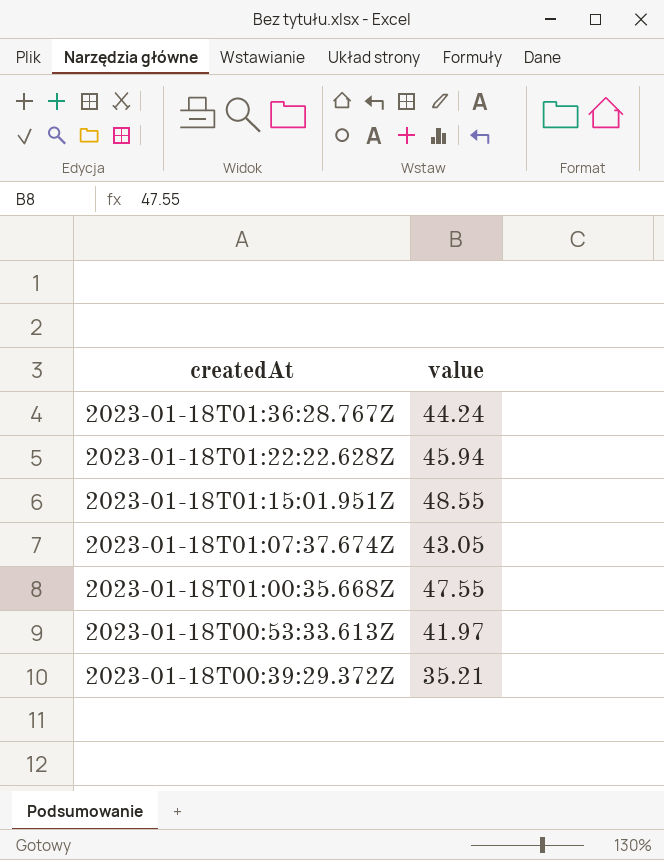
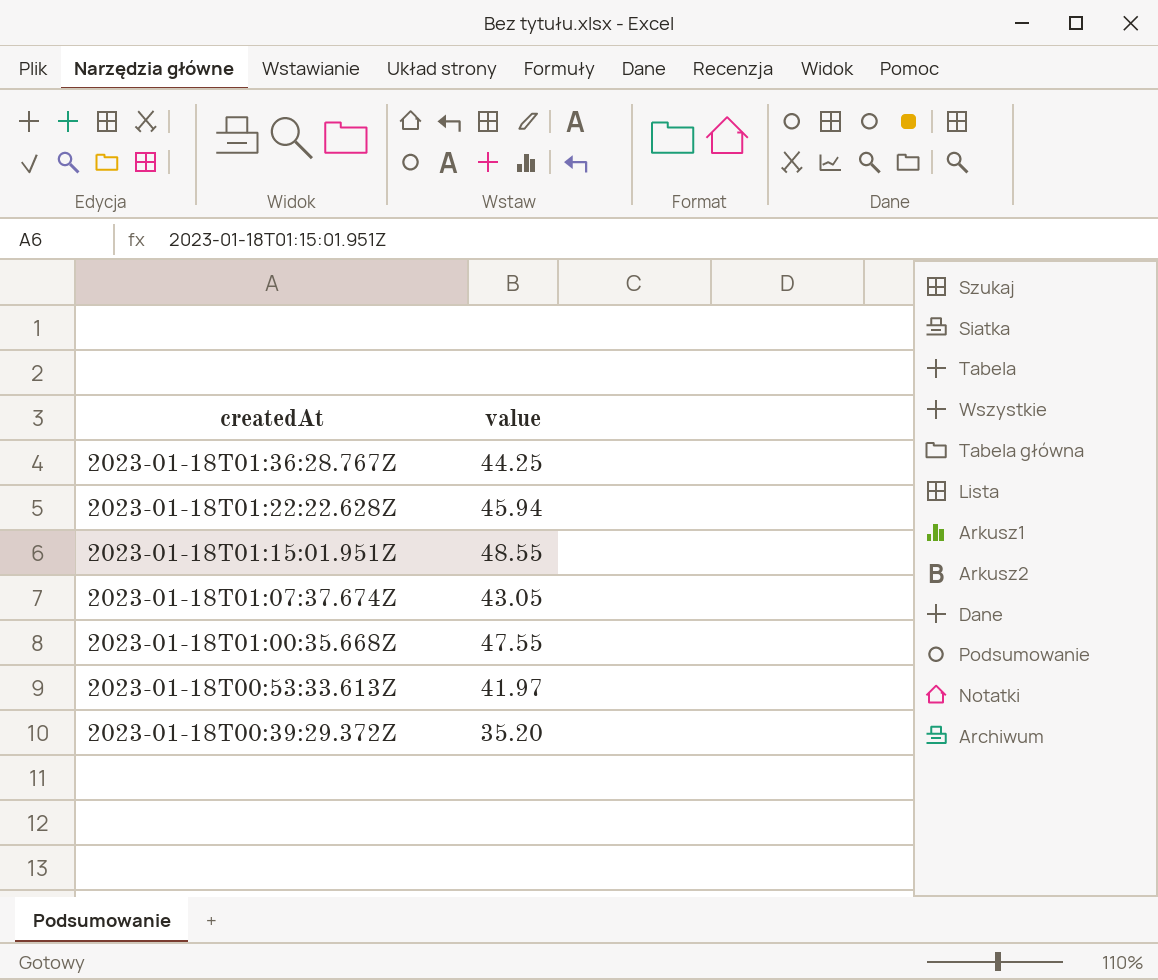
2023-01-18T01:36:28.767Z | value: 44.24 -> 44.25
2023-01-18T00:39:29.372Z | value: 35.21 -> 35.20

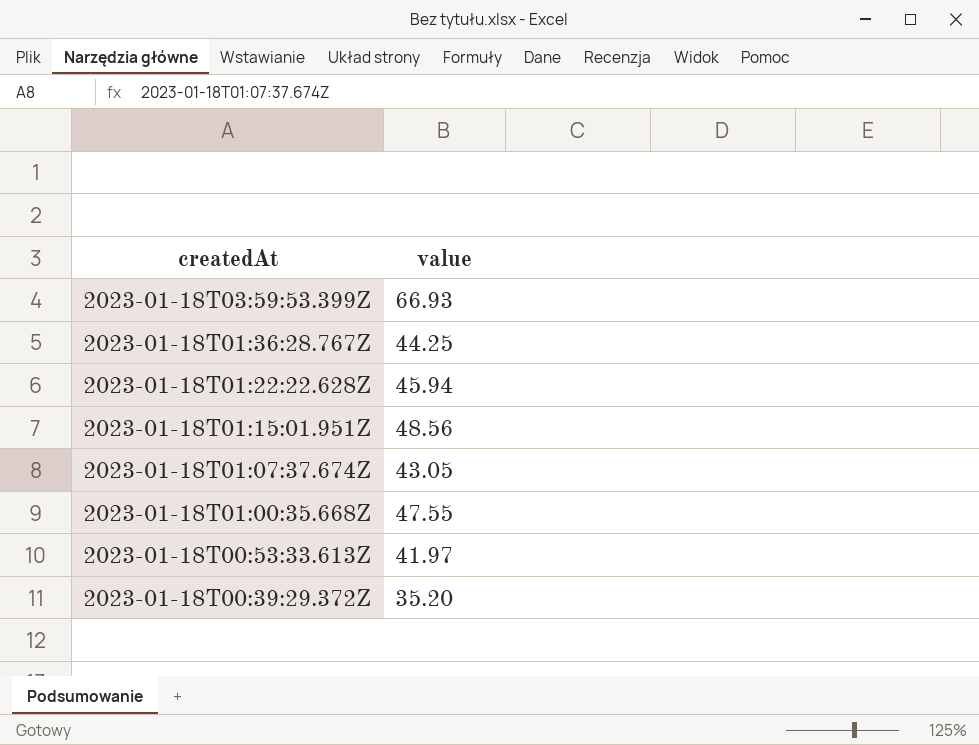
row 2023-01-18T03:59:53.399Z: none -> 66.93
2023-01-18T01:15:01.951Z | value: 48.55 -> 48.56

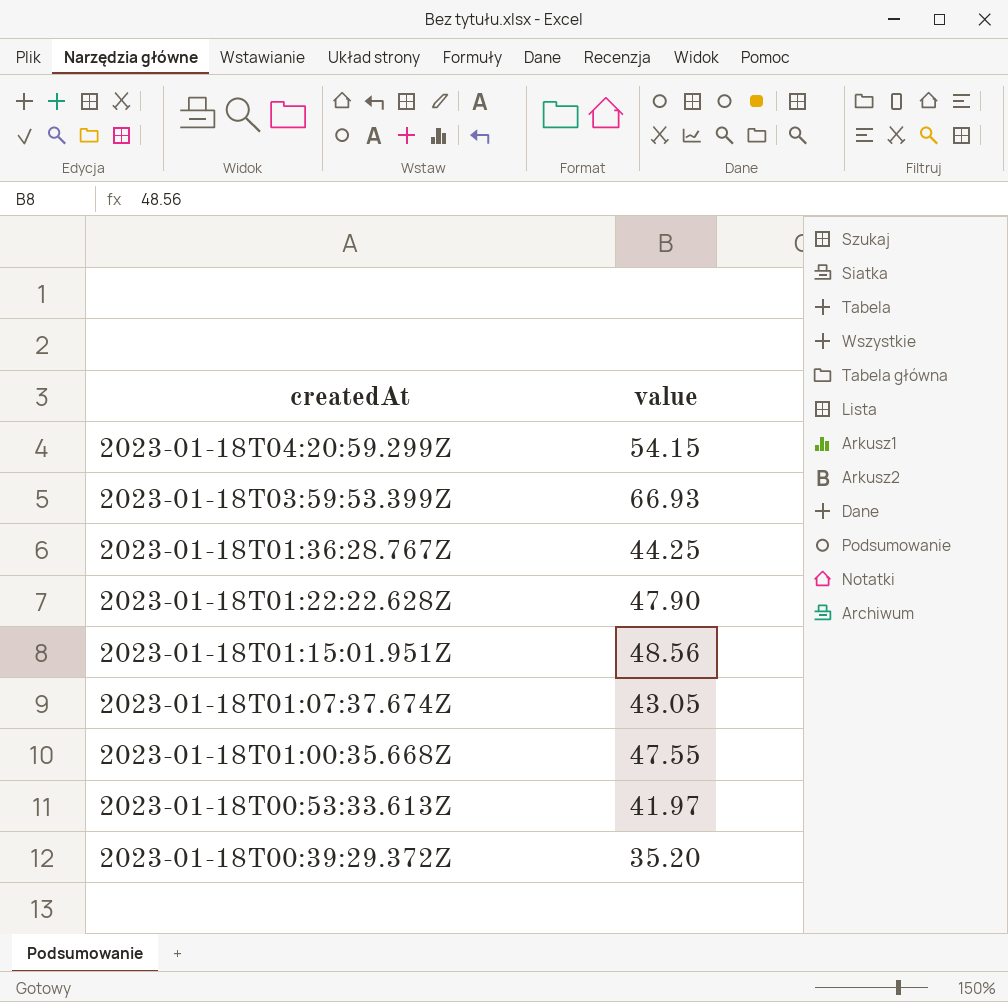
row 2023-01-18T04:20:59.299Z: none -> 54.15
2023-01-18T01:22:22.628Z | value: 45.94 -> 47.90

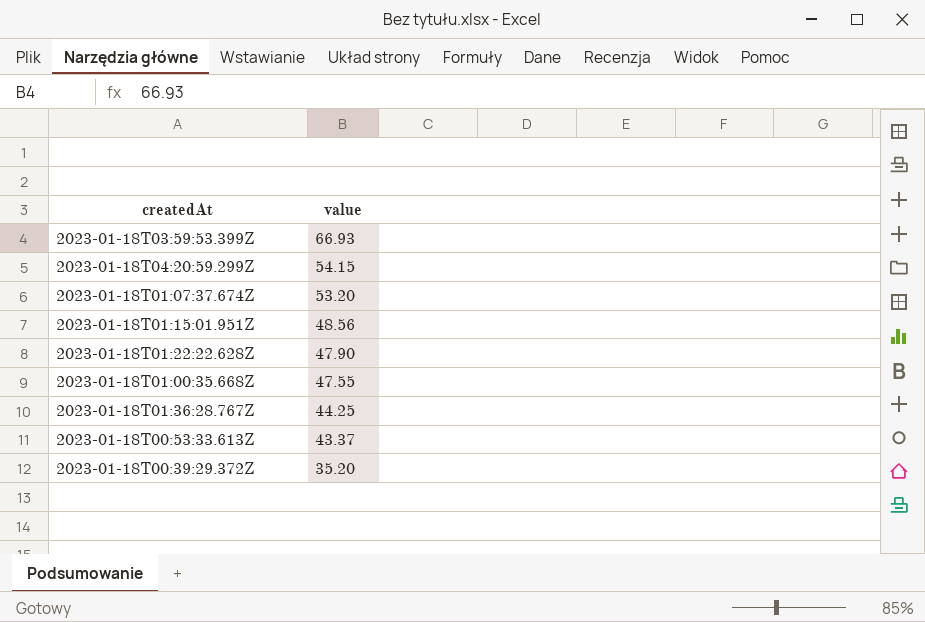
row order: createdAt descending -> value descending
2023-01-18T01:07:37.674Z | value: 43.05 -> 53.20
2023-01-18T00:53:33.613Z | value: 41.97 -> 43.37

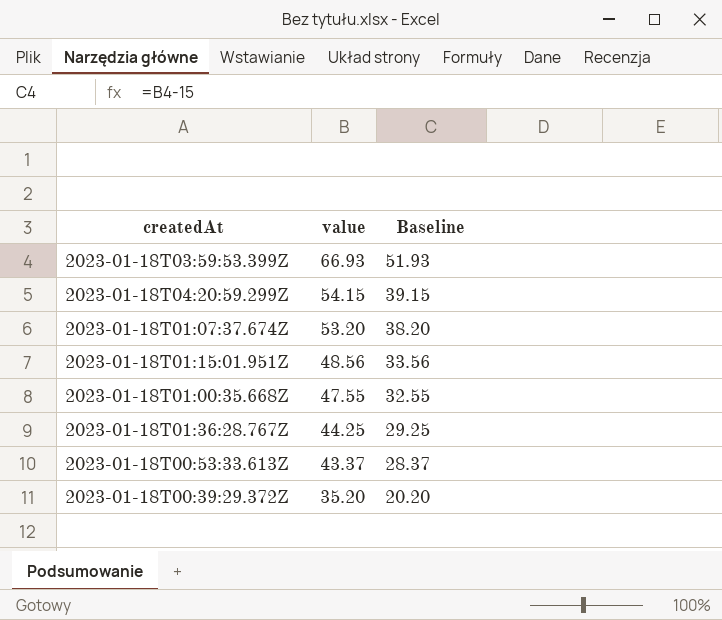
column Baseline | formula: none -> [value] - 15
row 2023-01-18T01:22:22.628Z: 47.90 -> none

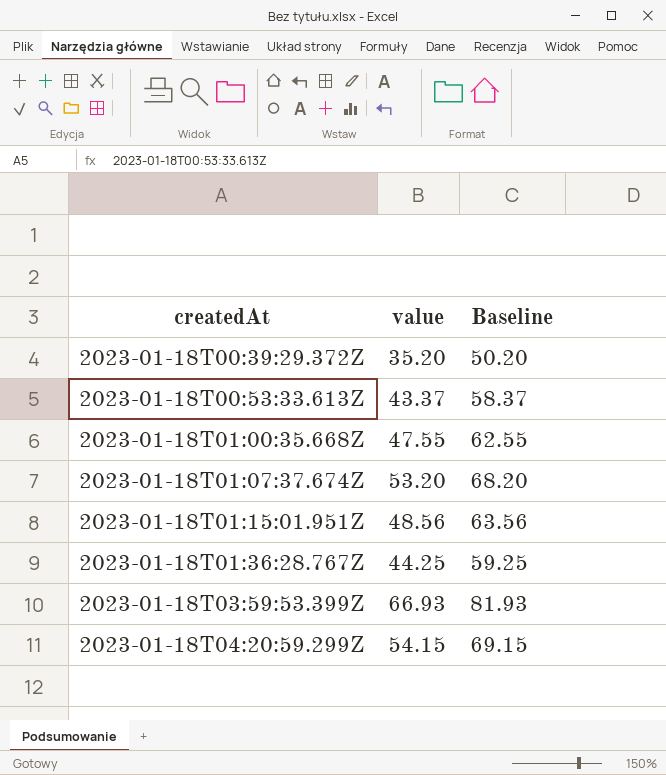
row order: value descending -> createdAt ascending
column Baseline | formula: [value] - 15 -> [value] + 15

